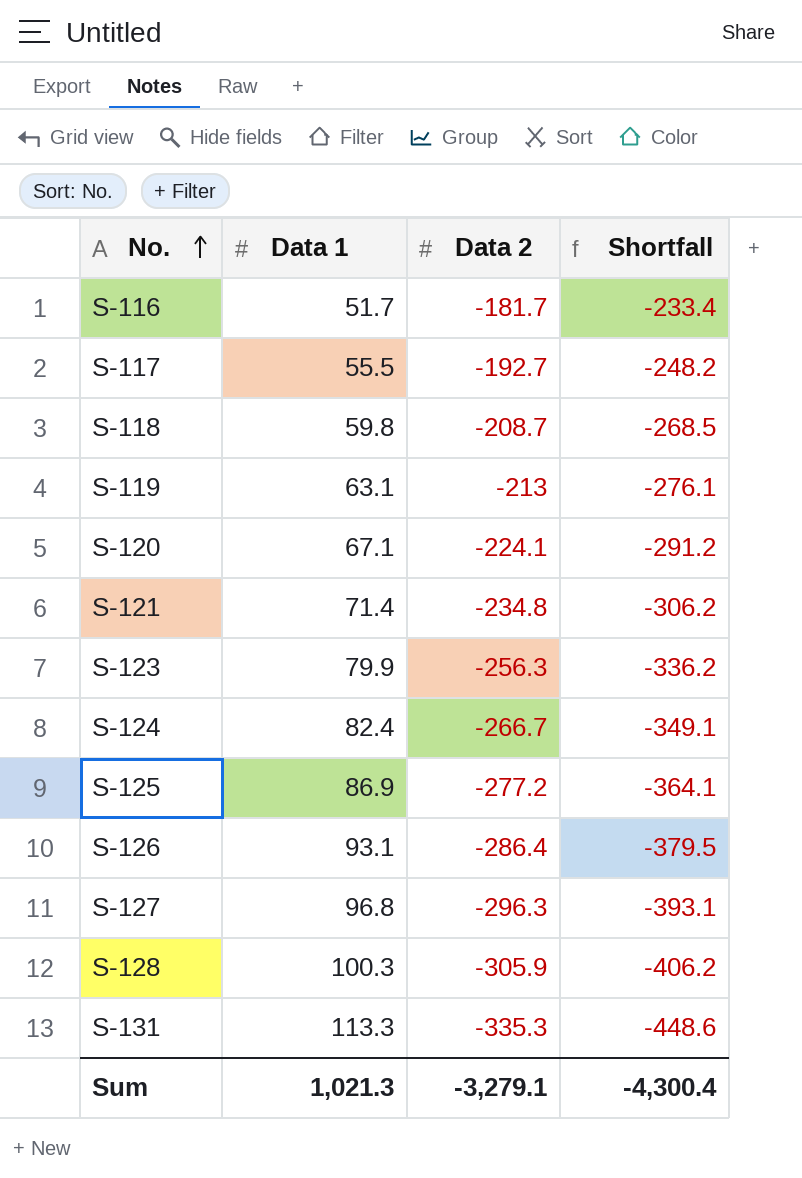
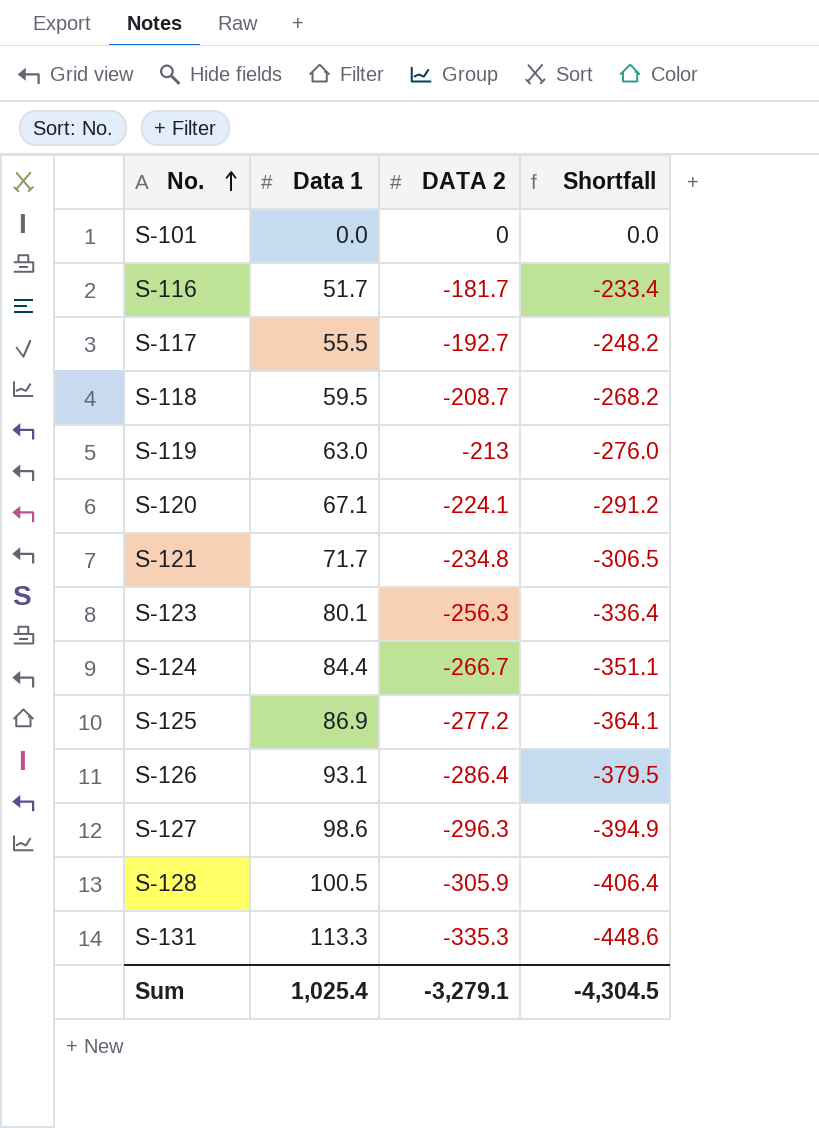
column name: Data 2 -> DATA 2
row S-101: none -> 0.0 | 0 | 0.0
S-118 | Data 1: 59.8 -> 59.5
S-118 | Shortfall: -268.5 -> -268.2
S-119 | Data 1: 63.1 -> 63.0
S-119 | Shortfall: -276.1 -> -276.0
S-121 | Data 1: 71.4 -> 71.7
S-121 | Shortfall: -306.2 -> -306.5
S-123 | Data 1: 79.9 -> 80.1
S-123 | Shortfall: -336.2 -> -336.4
S-124 | Data 1: 82.4 -> 84.4
S-124 | Shortfall: -349.1 -> -351.1
S-127 | Data 1: 96.8 -> 98.6
S-127 | Shortfall: -393.1 -> -394.9
S-128 | Data 1: 100.3 -> 100.5
S-128 | Shortfall: -406.2 -> -406.4
Sum | Data 1: 1,021.3 -> 1,025.4
Sum | Shortfall: -4,300.4 -> -4,304.5

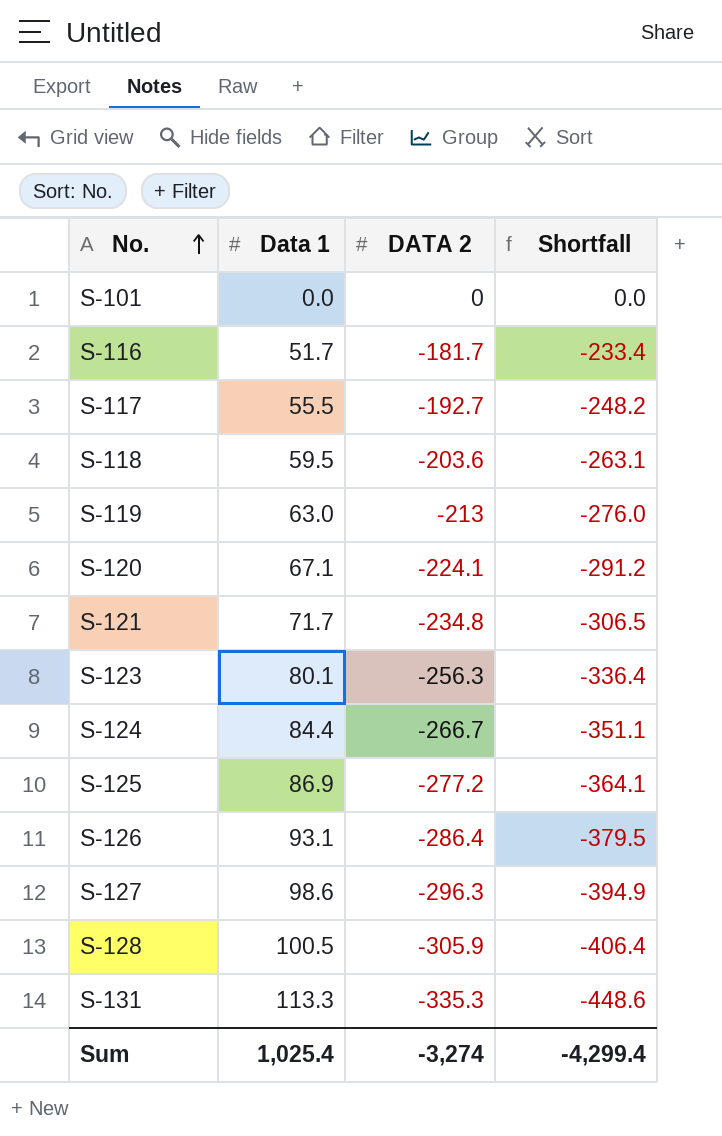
S-118 | DATA 2: -208.7 -> -203.6
S-118 | Shortfall: -268.2 -> -263.1
Sum | DATA 2: -3,279.1 -> -3,274
Sum | Shortfall: -4,304.5 -> -4,299.4

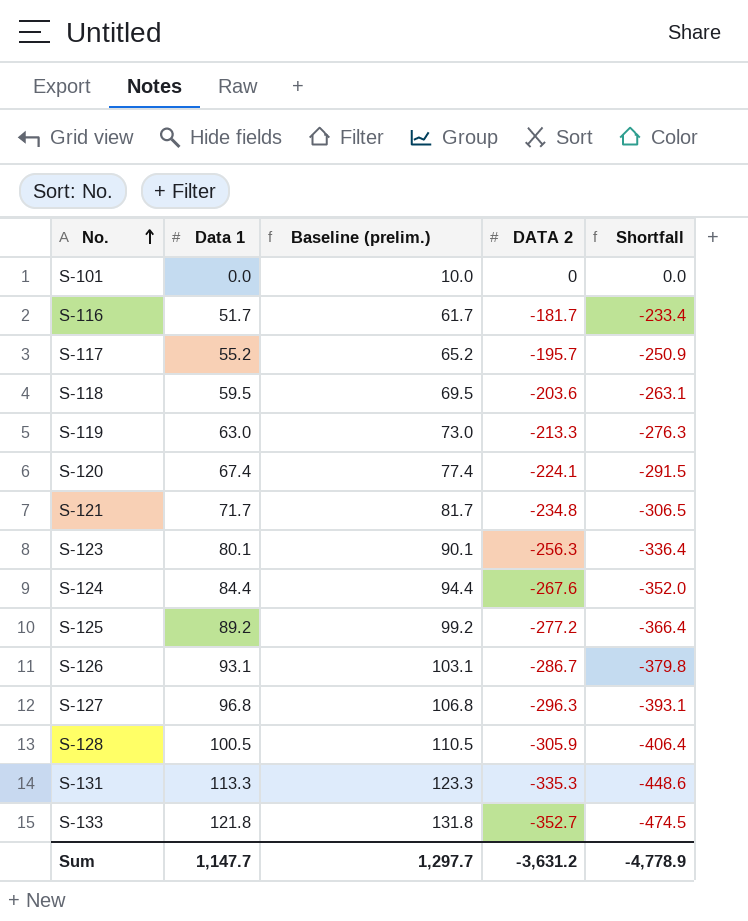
column Baseline (prelim.) | formula: none -> [Data 1] + 10
S-117 | Data 1: 55.5 -> 55.2
S-117 | DATA 2: -192.7 -> -195.7
S-117 | Shortfall: -248.2 -> -250.9
S-119 | DATA 2: -213 -> -213.3
S-119 | Shortfall: -276.0 -> -276.3
S-120 | Data 1: 67.1 -> 67.4
S-120 | Shortfall: -291.2 -> -291.5
S-124 | DATA 2: -266.7 -> -267.6
S-124 | Shortfall: -351.1 -> -352.0
S-125 | Data 1: 86.9 -> 89.2
S-125 | Shortfall: -364.1 -> -366.4
S-126 | DATA 2: -286.4 -> -286.7
S-126 | Shortfall: -379.5 -> -379.8
S-127 | Data 1: 98.6 -> 96.8
S-127 | Shortfall: -394.9 -> -393.1
row S-133: none -> 121.8 | 131.8 | -352.7 | -474.5
Sum | Data 1: 1,025.4 -> 1,147.7
Sum | DATA 2: -3,274 -> -3,631.2
Sum | Shortfall: -4,299.4 -> -4,778.9

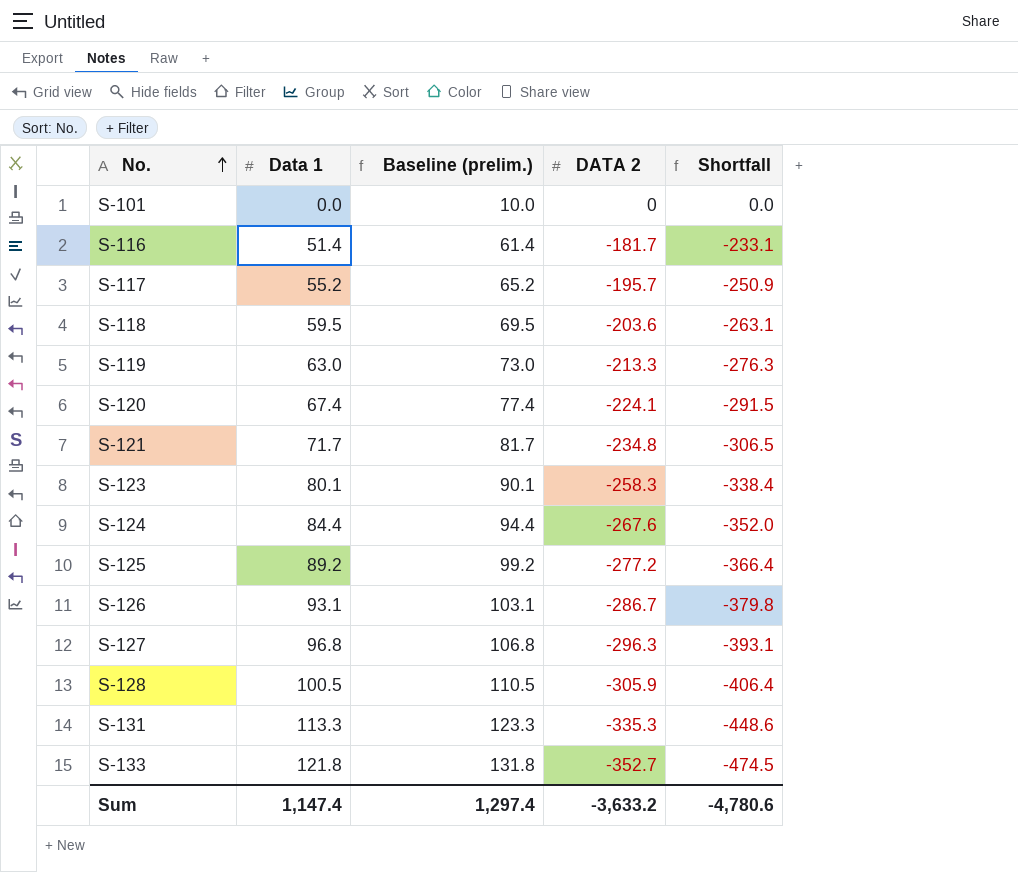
S-116 | Data 1: 51.7 -> 51.4
S-116 | Baseline (prelim.): 61.7 -> 61.4
S-116 | Shortfall: -233.4 -> -233.1
S-123 | DATA 2: -256.3 -> -258.3
S-123 | Shortfall: -336.4 -> -338.4
Sum | Data 1: 1,147.7 -> 1,147.4
Sum | Baseline (prelim.): 1,297.7 -> 1,297.4
Sum | DATA 2: -3,631.2 -> -3,633.2
Sum | Shortfall: -4,778.9 -> -4,780.6

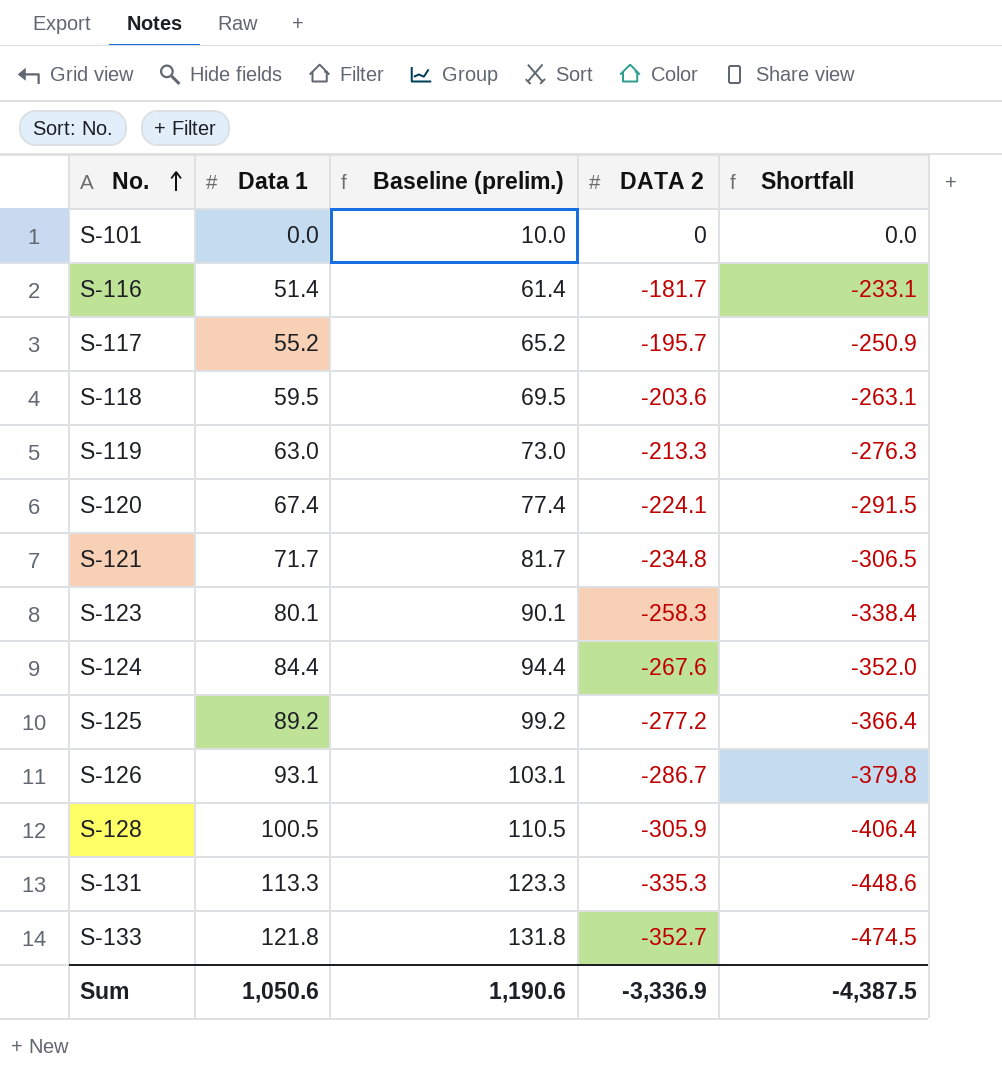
row S-127: 96.8 | 106.8 | -296.3 | -393.1 -> none
Sum | Data 1: 1,147.4 -> 1,050.6
Sum | Baseline (prelim.): 1,297.4 -> 1,190.6
Sum | DATA 2: -3,633.2 -> -3,336.9
Sum | Shortfall: -4,780.6 -> -4,387.5

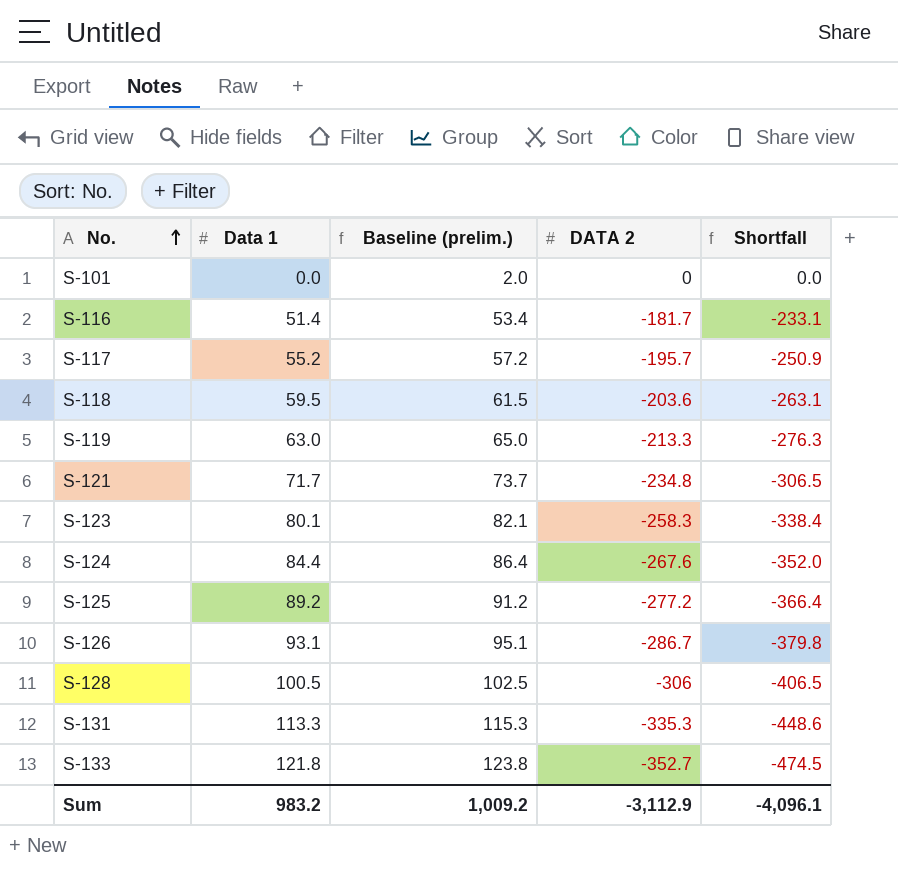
column Baseline (prelim.) | formula: [Data 1] + 10 -> [Data 1] + 2
row S-120: 67.4 | 77.4 | -224.1 | -291.5 -> none
S-128 | DATA 2: -305.9 -> -306
S-128 | Shortfall: -406.4 -> -406.5
Sum | Data 1: 1,050.6 -> 983.2
Sum | Baseline (prelim.): 1,190.6 -> 1,009.2
Sum | DATA 2: -3,336.9 -> -3,112.9
Sum | Shortfall: -4,387.5 -> -4,096.1

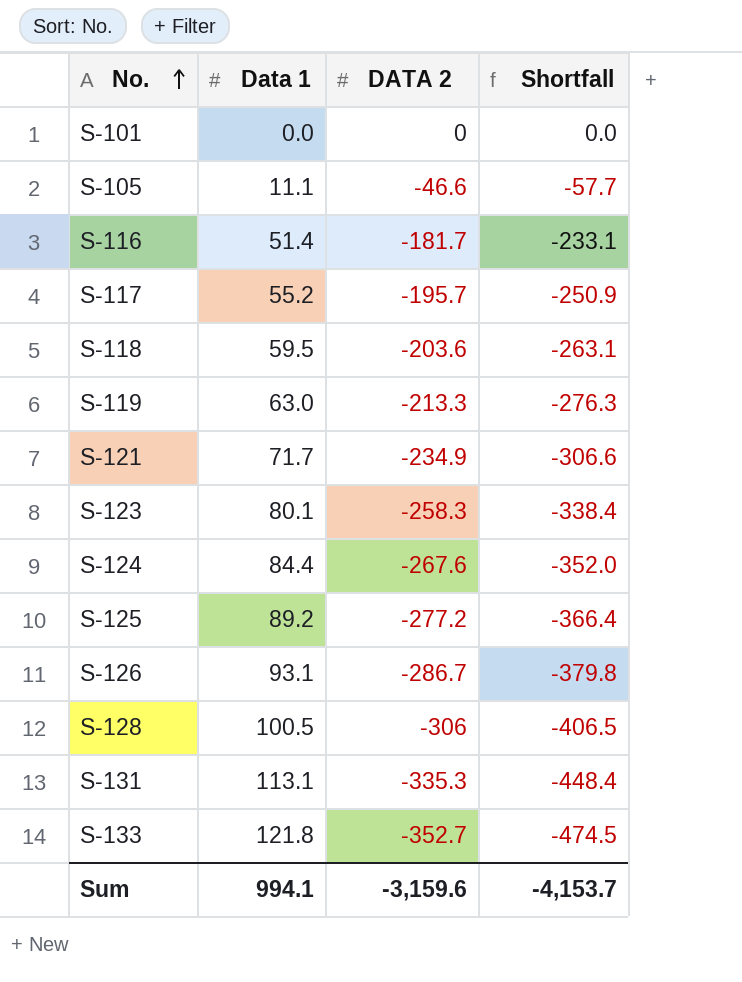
column Baseline (prelim.) | formula: [Data 1] + 2 -> none
row S-105: none -> 11.1 | -46.6 | -57.7
S-121 | DATA 2: -234.8 -> -234.9
S-121 | Shortfall: -306.5 -> -306.6
S-131 | Data 1: 113.3 -> 113.1
S-131 | Shortfall: -448.6 -> -448.4
Sum | Data 1: 983.2 -> 994.1
Sum | DATA 2: -3,112.9 -> -3,159.6
Sum | Shortfall: -4,096.1 -> -4,153.7

